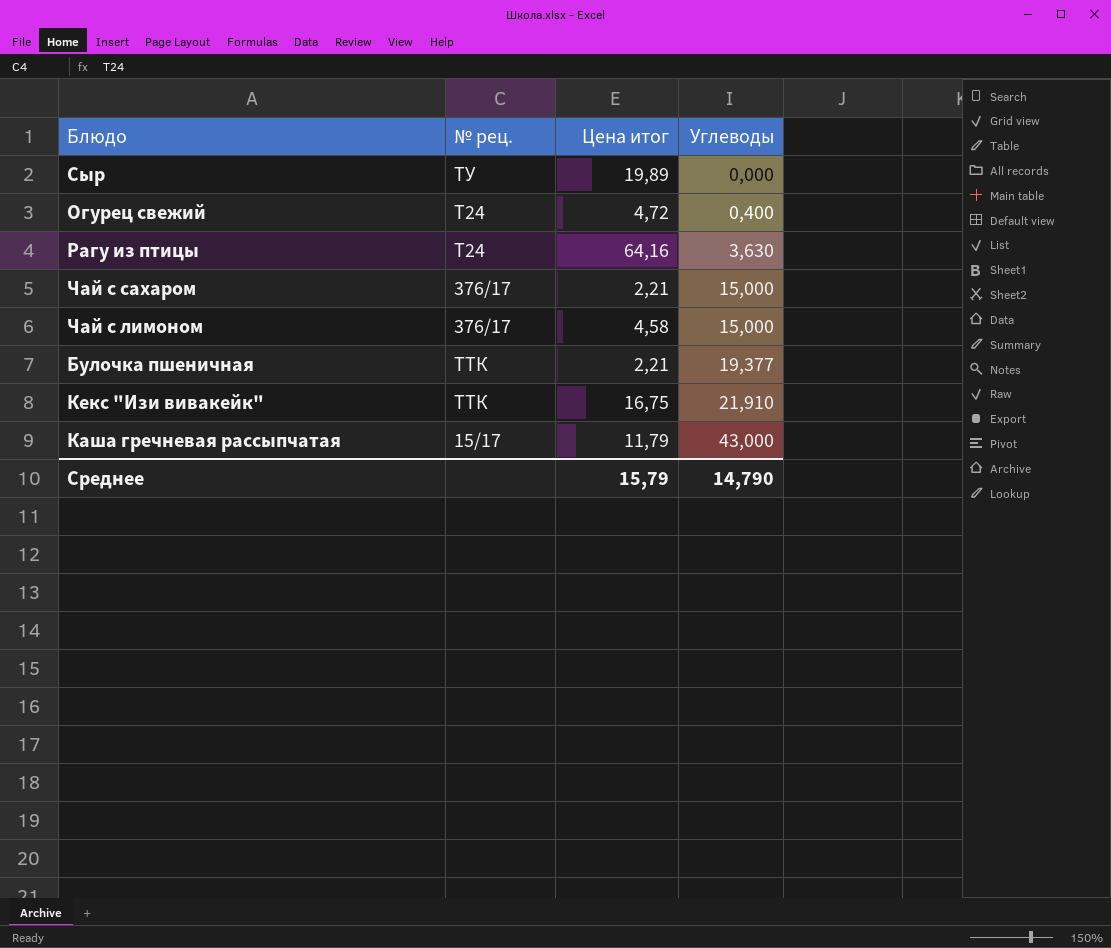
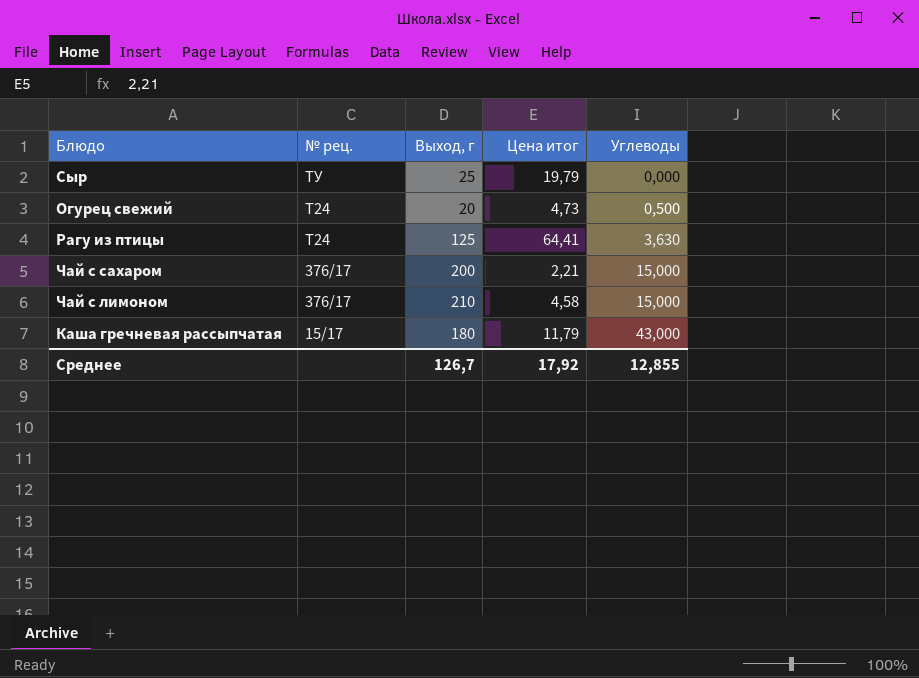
column Выход, г | position: none -> 3
row Булочка пшеничная: ТТК | 2,21 | 19,377 -> none
row Кекс "Изи вивакейк": ТТК | 16,75 | 21,910 -> none
Сыр | Цена итог: 19,89 -> 19,79
Огурец свежий | Цена итог: 4,72 -> 4,73
Огурец свежий | Углеводы: 0,400 -> 0,500
Рагу из птицы | Цена итог: 64,16 -> 64,41
Среднее | Цена итог: 15,79 -> 17,92
Среднее | Углеводы: 14,790 -> 12,855

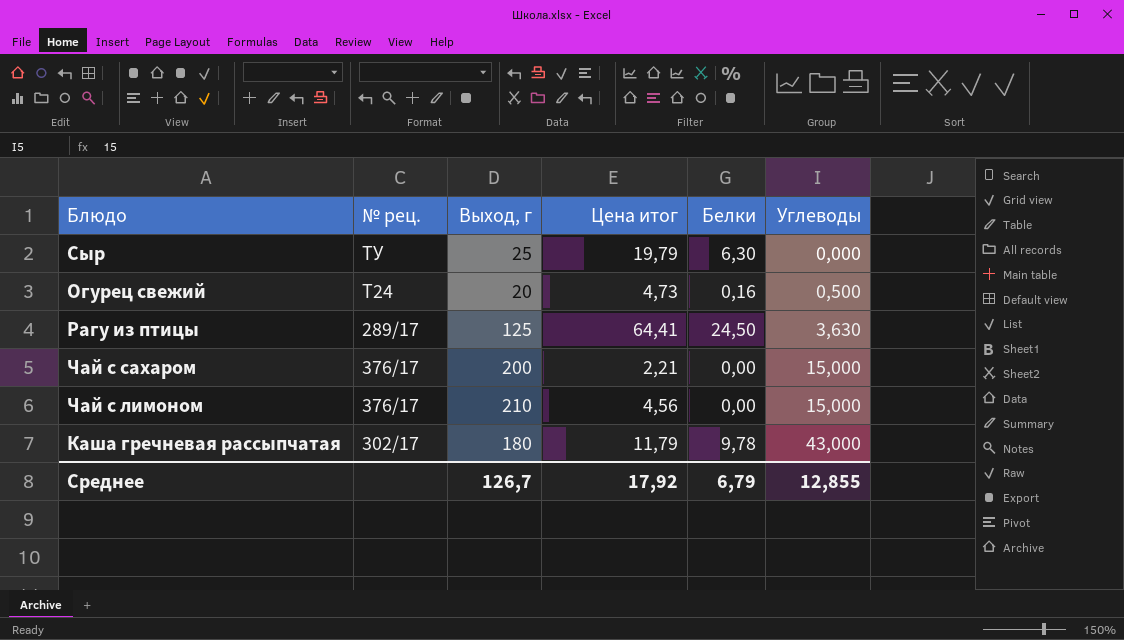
column Белки | position: none -> 5
Рагу из птицы | № рец.: Т24 -> 289/17
Чай с лимоном | Цена итог: 4,58 -> 4,56
Каша гречневая рассыпчатая | № рец.: 15/17 -> 302/17

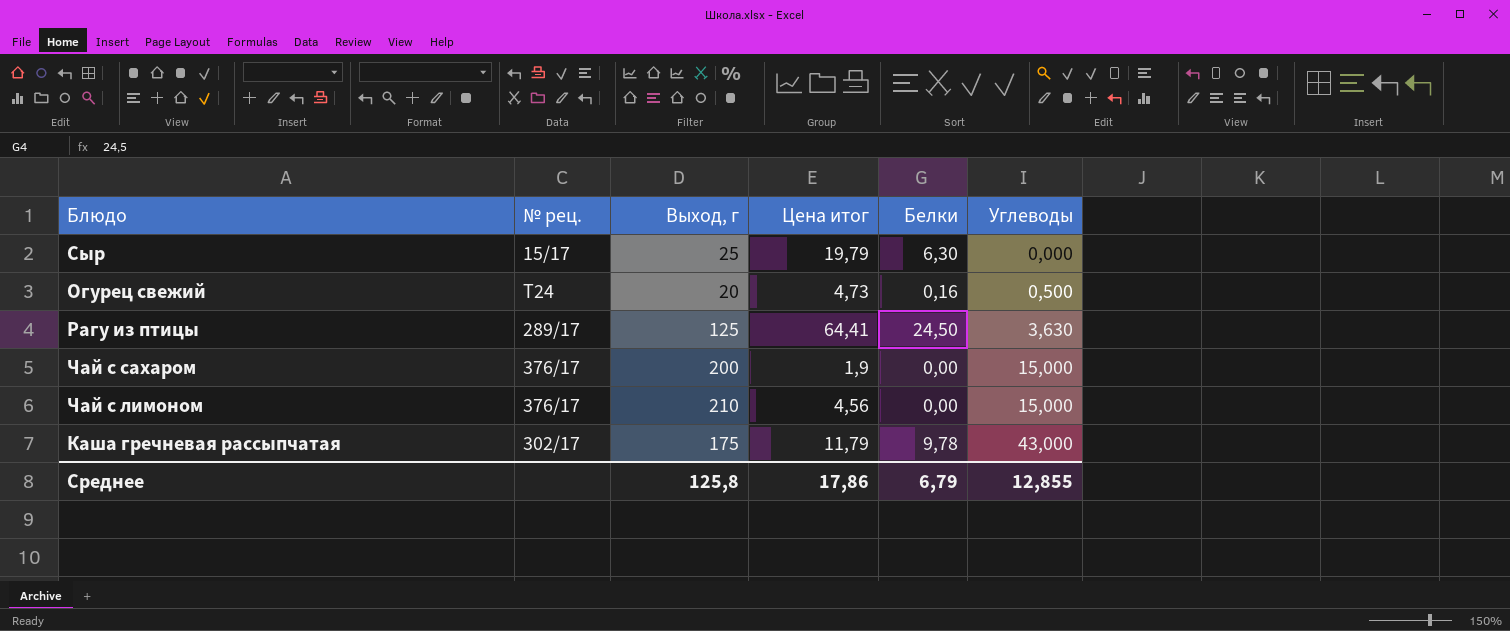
Сыр | № рец.: ТУ -> 15/17
Чай с сахаром | Цена итог: 2,21 -> 1,9
Каша гречневая рассыпчатая | Выход, г: 180 -> 175
Среднее | Выход, г: 126,7 -> 125,8
Среднее | Цена итог: 17,92 -> 17,86

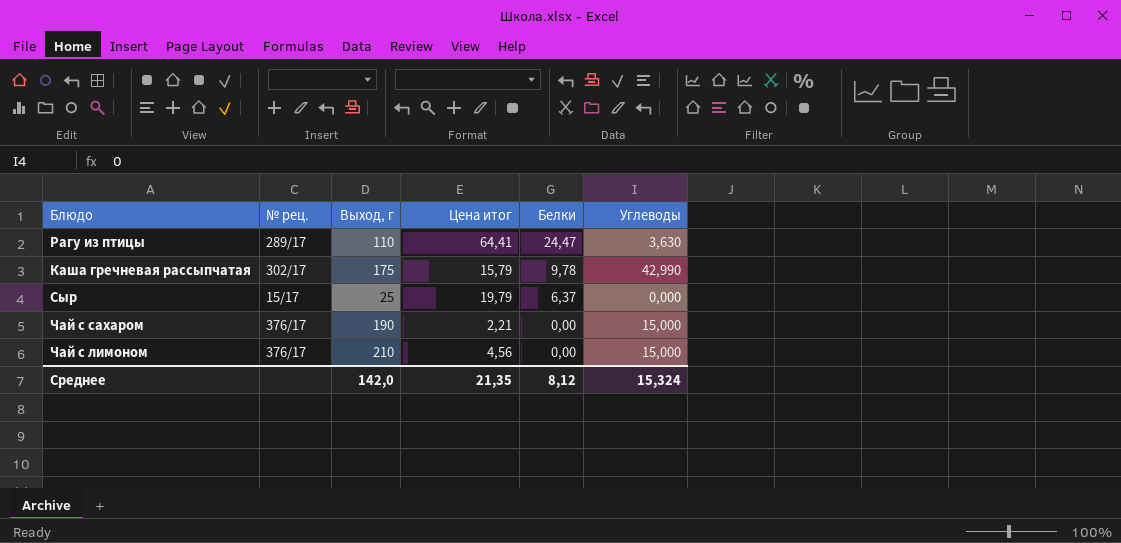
row order: Углеводы ascending -> Белки descending
row Огурец свежий: Т24 | 20 | 4,73 | 0,16 | 0,500 -> none
Рагу из птицы | Выход, г: 125 -> 110
Рагу из птицы | Белки: 24,50 -> 24,47
Каша гречневая рассыпчатая | Цена итог: 11,79 -> 15,79
Каша гречневая рассыпчатая | Углеводы: 43,000 -> 42,990
Сыр | Белки: 6,30 -> 6,37
Чай с сахаром | Выход, г: 200 -> 190
Чай с сахаром | Цена итог: 1,9 -> 2,21
Среднее | Выход, г: 125,8 -> 142,0
Среднее | Цена итог: 17,86 -> 21,35
Среднее | Белки: 6,79 -> 8,12
Среднее | Углеводы: 12,855 -> 15,324

